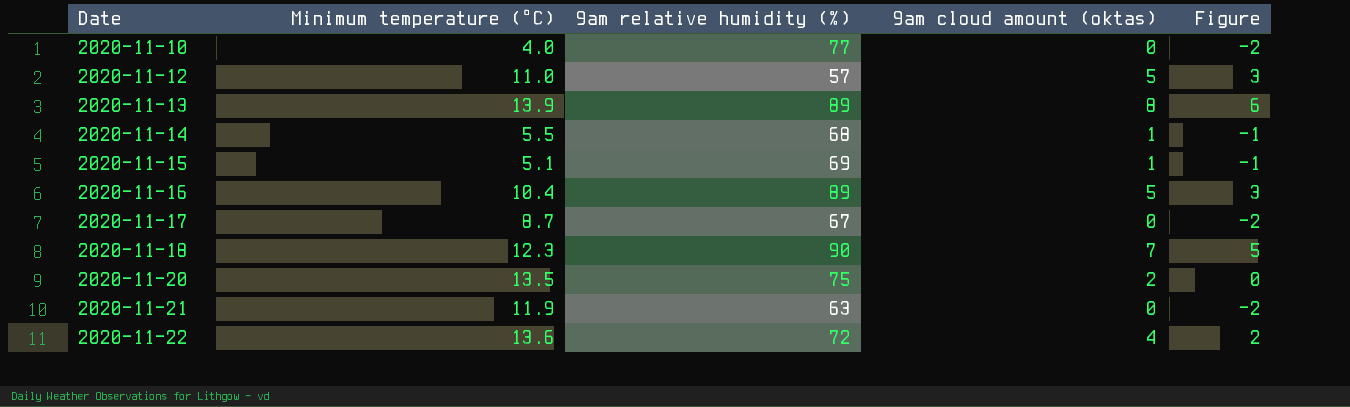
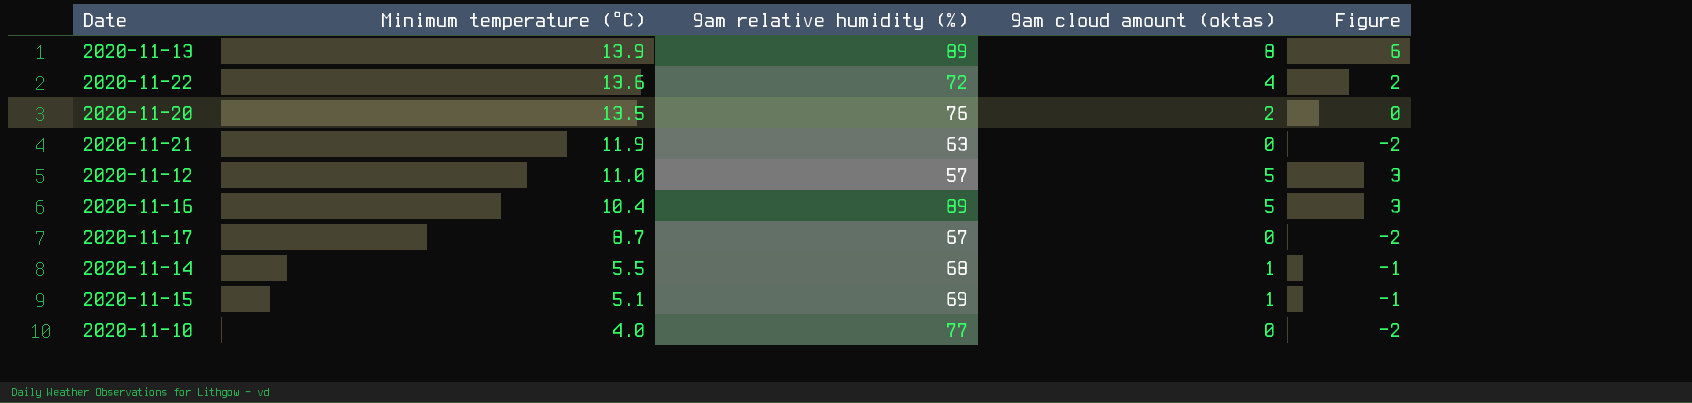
row order: Date ascending -> Minimum temperature (°C) descending
row 2020-11-18: 12.3 | 90 | 7 | 5 -> none
2020-11-20 | 9am relative humidity (%): 75 -> 76

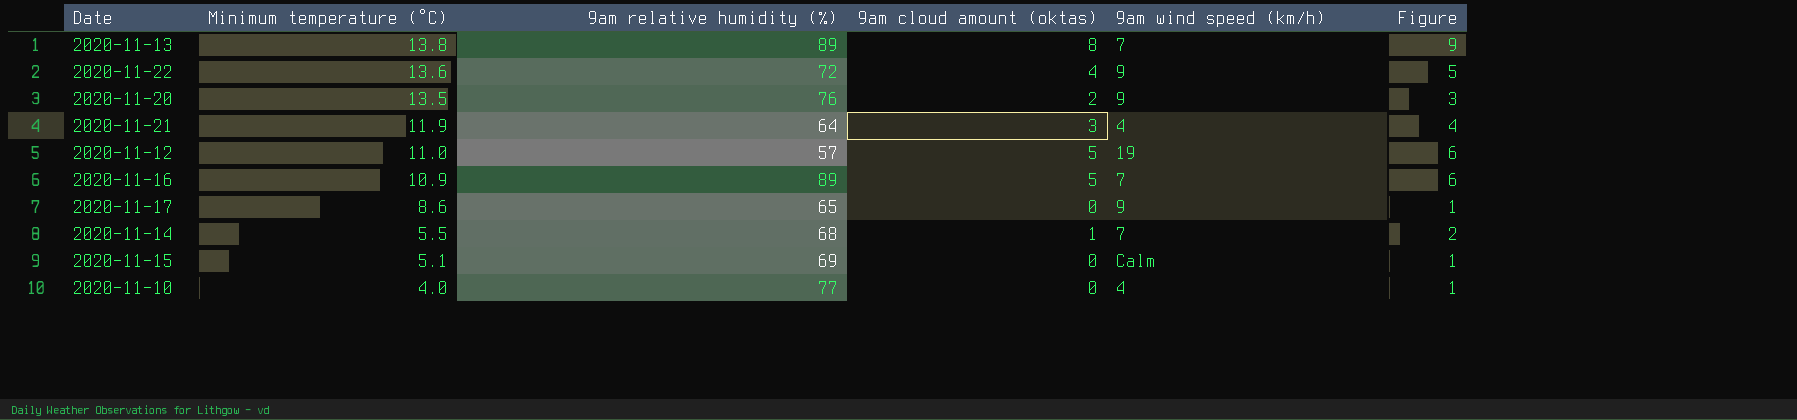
column 9am wind speed (km/h) | position: none -> 5
column Figure | formula: [9am cloud amount (oktas)] - 2 -> [9am cloud amount (oktas)] + 1
2020-11-13 | Minimum temperature (°C): 13.9 -> 13.8
2020-11-21 | 9am relative humidity (%): 63 -> 64
2020-11-21 | 9am cloud amount (oktas): 0 -> 3
2020-11-16 | Minimum temperature (°C): 10.4 -> 10.9
2020-11-17 | Minimum temperature (°C): 8.7 -> 8.6
2020-11-17 | 9am relative humidity (%): 67 -> 65
2020-11-15 | 9am cloud amount (oktas): 1 -> 0

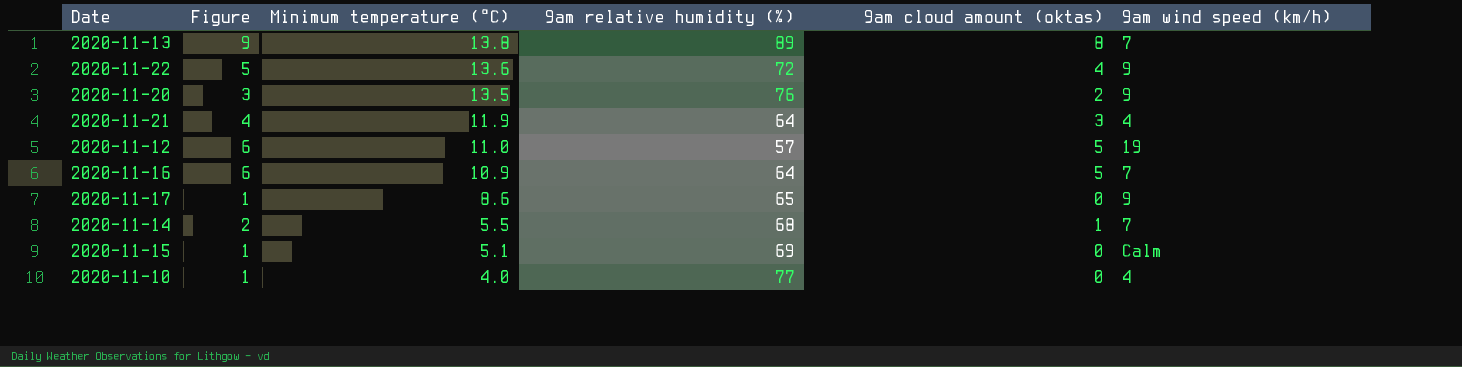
column Figure | position: 6 -> 2
2020-11-16 | 9am relative humidity (%): 89 -> 64

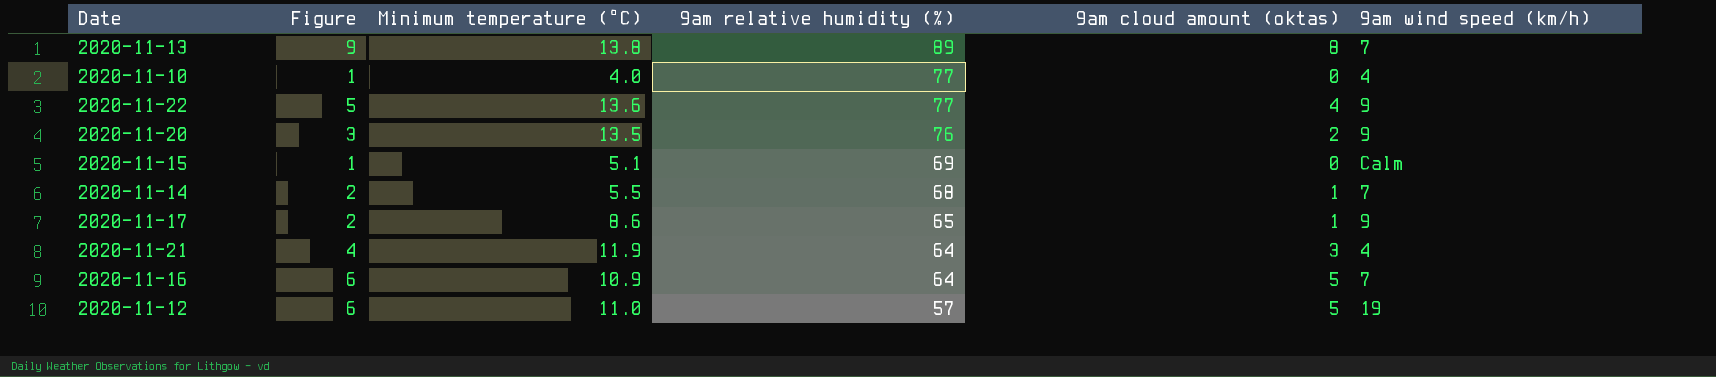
row order: Minimum temperature (°C) descending -> 9am relative humidity (%) descending
2020-11-22 | 9am relative humidity (%): 72 -> 77
2020-11-17 | Figure: 1 -> 2
2020-11-17 | 9am cloud amount (oktas): 0 -> 1

